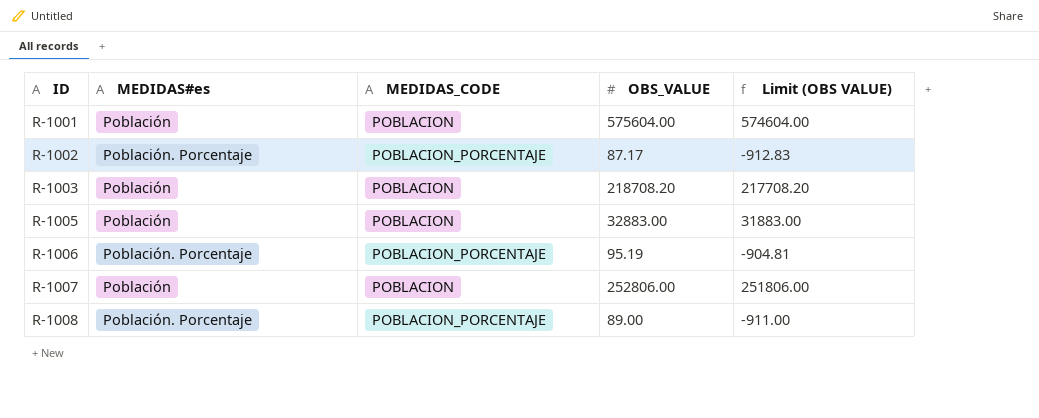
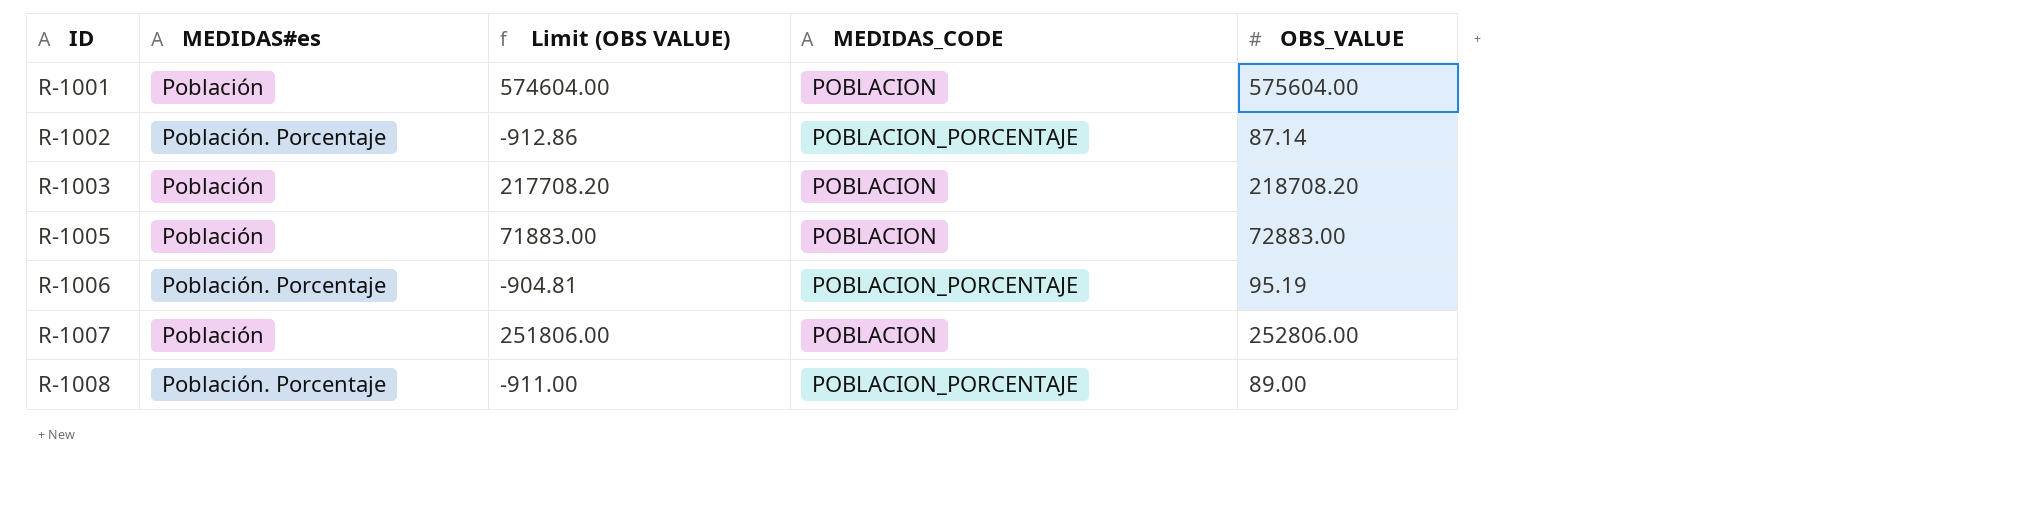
column Limit (OBS VALUE) | position: 5 -> 3
R-1002 | Limit (OBS VALUE): -912.83 -> -912.86
R-1002 | OBS_VALUE: 87.17 -> 87.14
R-1005 | Limit (OBS VALUE): 31883.00 -> 71883.00
R-1005 | OBS_VALUE: 32883.00 -> 72883.00

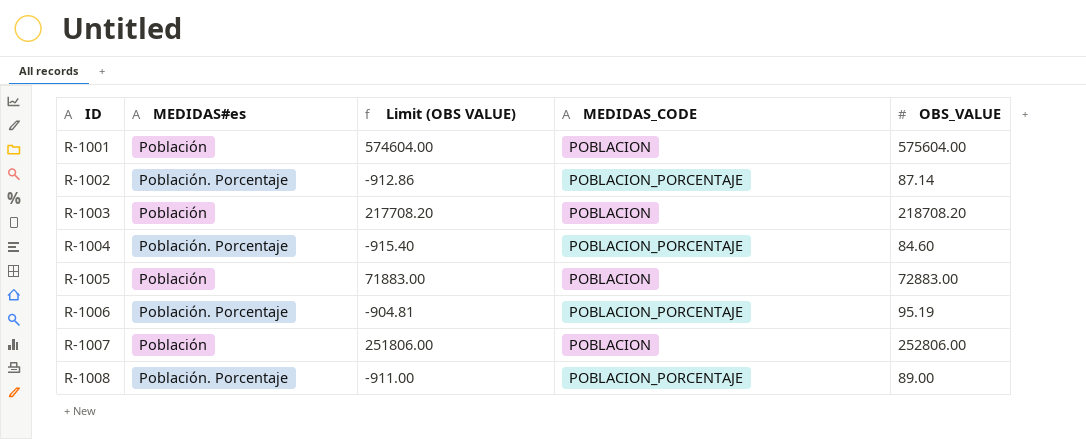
row R-1004: none -> Población. Porcentaje | -915.40 | POBLACION_PORCENTAJE | 84.60

